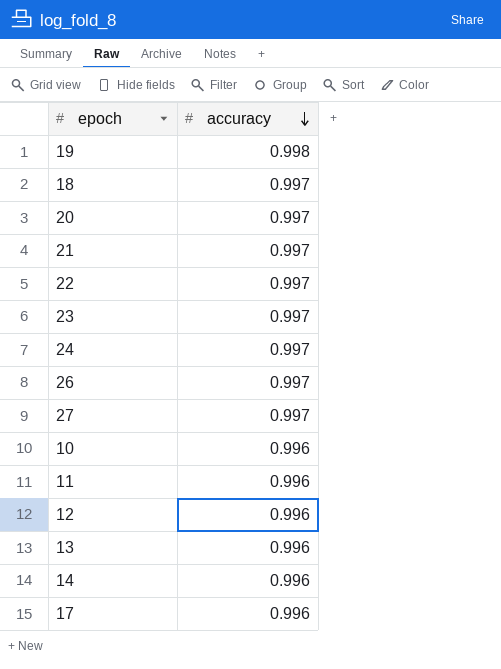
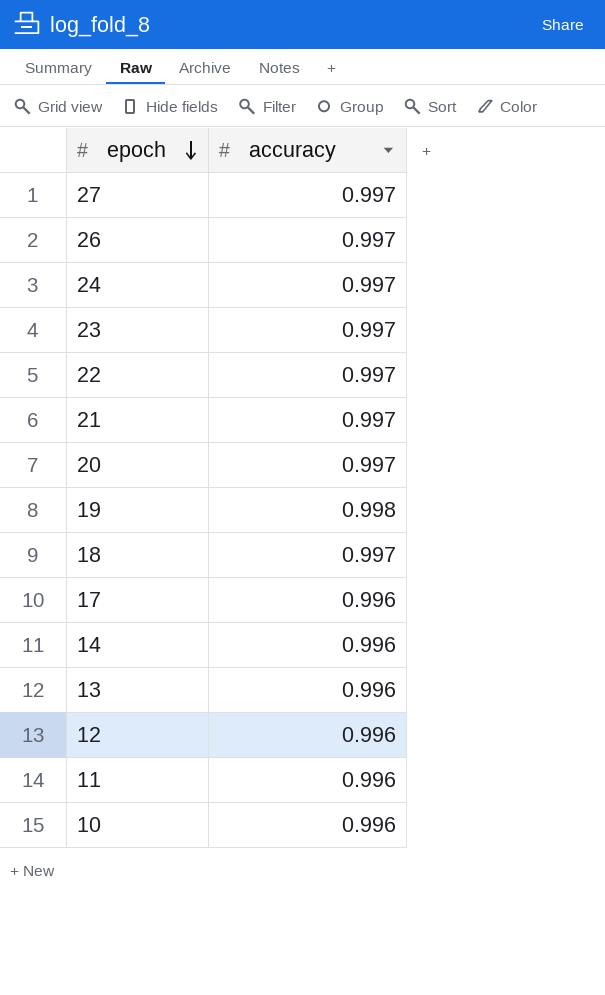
row order: accuracy descending -> epoch descending

